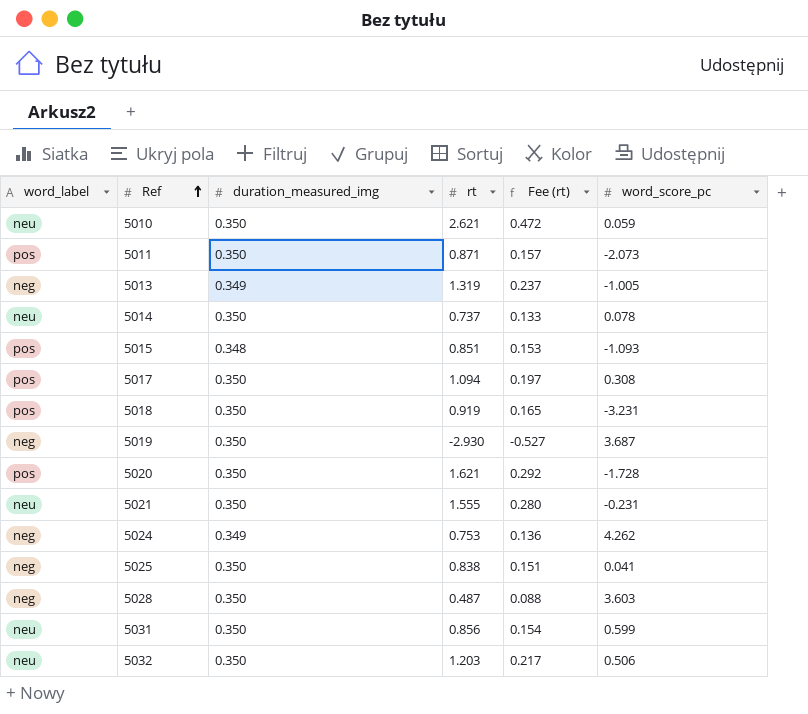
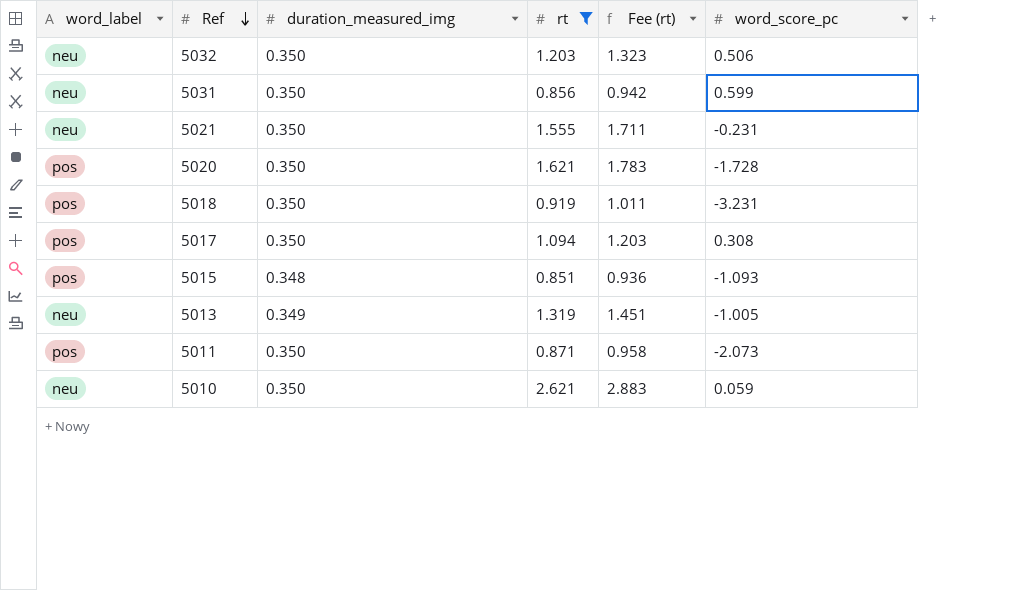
filter: none -> rt >= 0.851
row order: Ref ascending -> Ref descending
column Fee (rt) | formula: [rt] * 0.18 -> [rt] * 1.1
5013 | word_label: neg -> neu

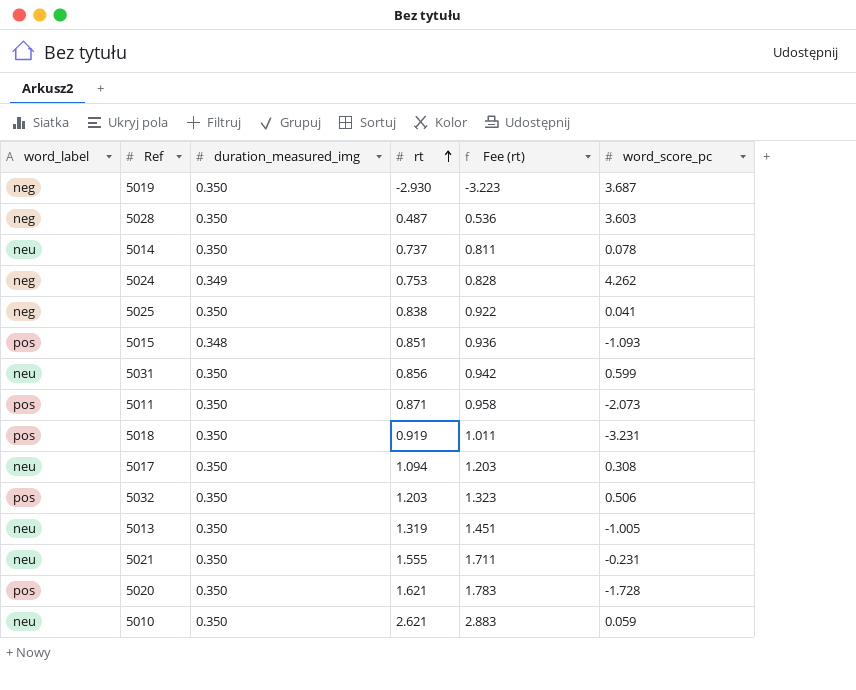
filter: rt >= 0.851 -> none
row order: Ref descending -> rt ascending
5017 | word_label: pos -> neu
5032 | word_label: neu -> pos
5013 | duration_measured_img: 0.349 -> 0.350

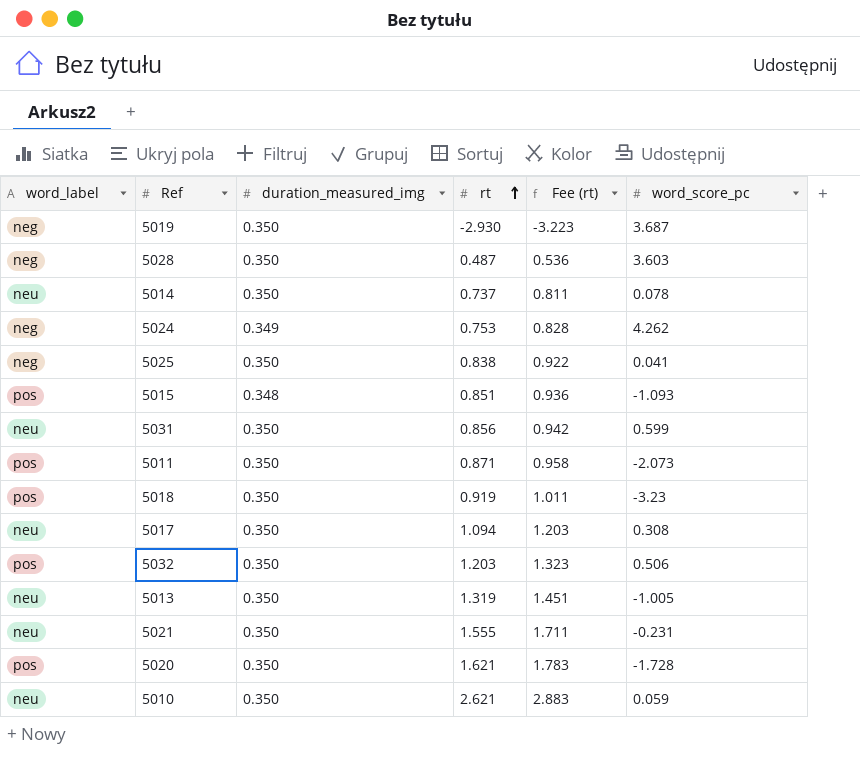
5018 | word_score_pc: -3.231 -> -3.23

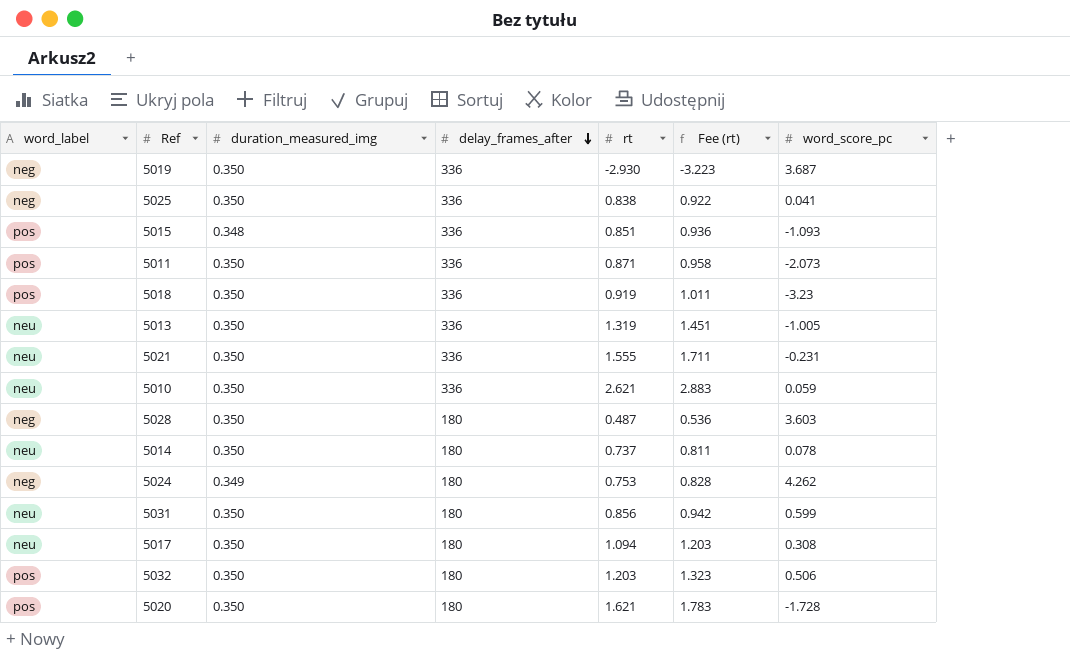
row order: rt ascending -> delay_frames_after descending
column delay_frames_after | position: none -> 4

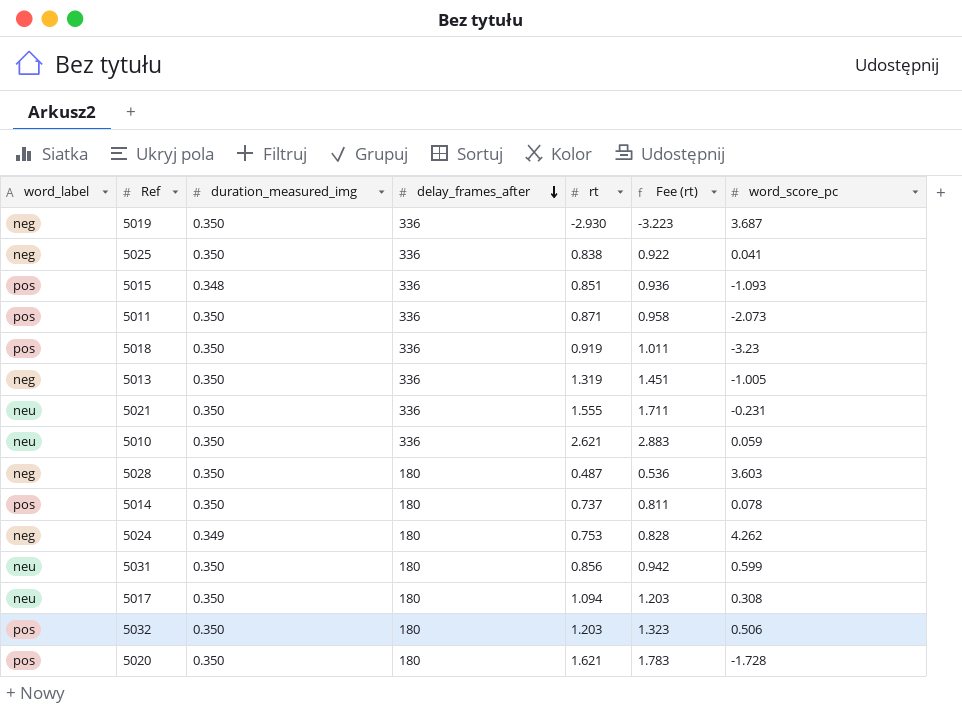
5013 | word_label: neu -> neg
5014 | word_label: neu -> pos

